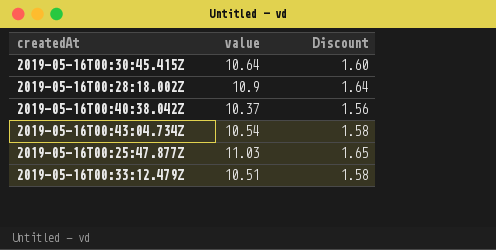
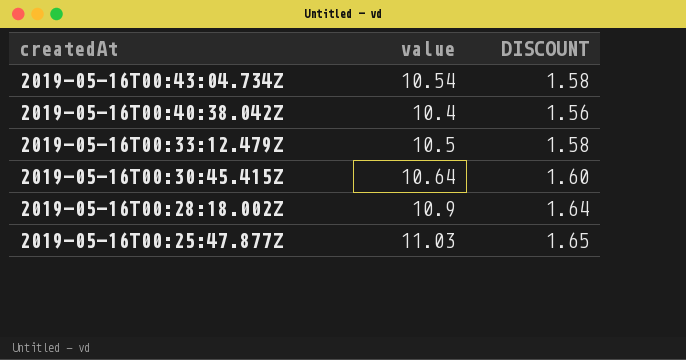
row order: none -> createdAt descending
column name: Discount -> DISCOUNT
2019-05-16T00:40:38.042Z | value: 10.37 -> 10.4
2019-05-16T00:33:12.479Z | value: 10.51 -> 10.5

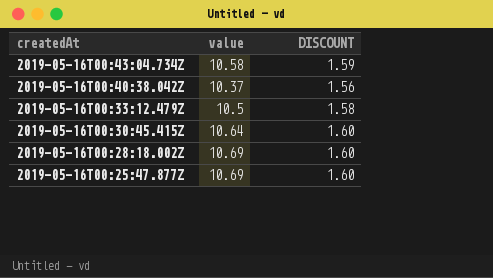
2019-05-16T00:43:04.734Z | value: 10.54 -> 10.58
2019-05-16T00:43:04.734Z | DISCOUNT: 1.58 -> 1.59
2019-05-16T00:40:38.042Z | value: 10.4 -> 10.37
2019-05-16T00:28:18.002Z | value: 10.9 -> 10.69
2019-05-16T00:28:18.002Z | DISCOUNT: 1.64 -> 1.60
2019-05-16T00:25:47.877Z | value: 11.03 -> 10.69
2019-05-16T00:25:47.877Z | DISCOUNT: 1.65 -> 1.60

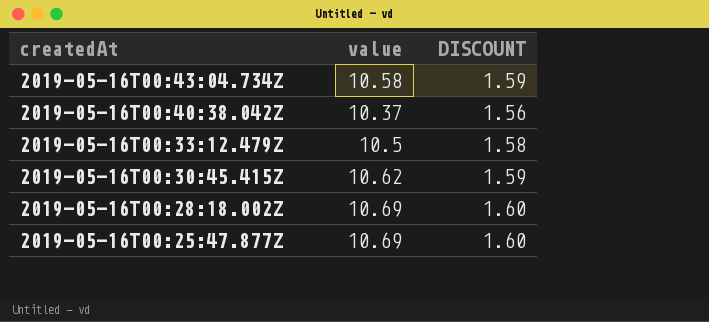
2019-05-16T00:30:45.415Z | value: 10.64 -> 10.62
2019-05-16T00:30:45.415Z | DISCOUNT: 1.60 -> 1.59

